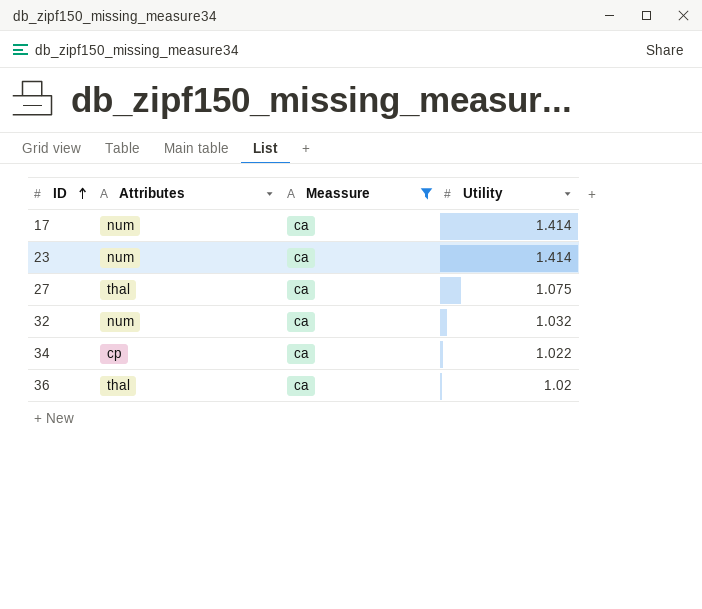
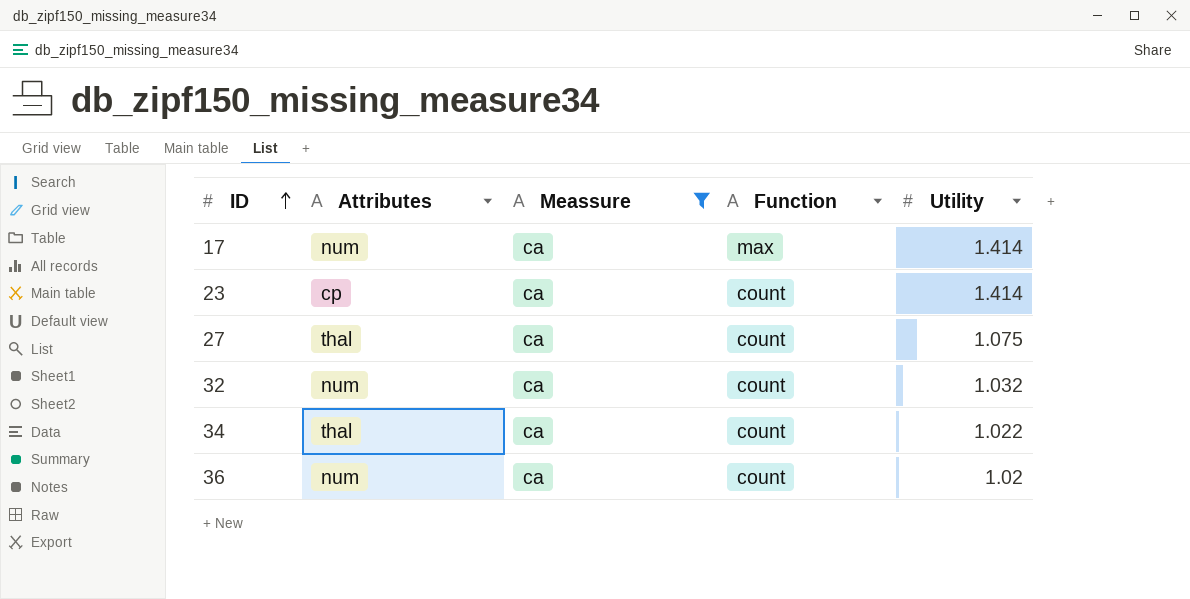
column Function | position: none -> 4
23 | Attributes: num -> cp
34 | Attributes: cp -> thal
36 | Attributes: thal -> num

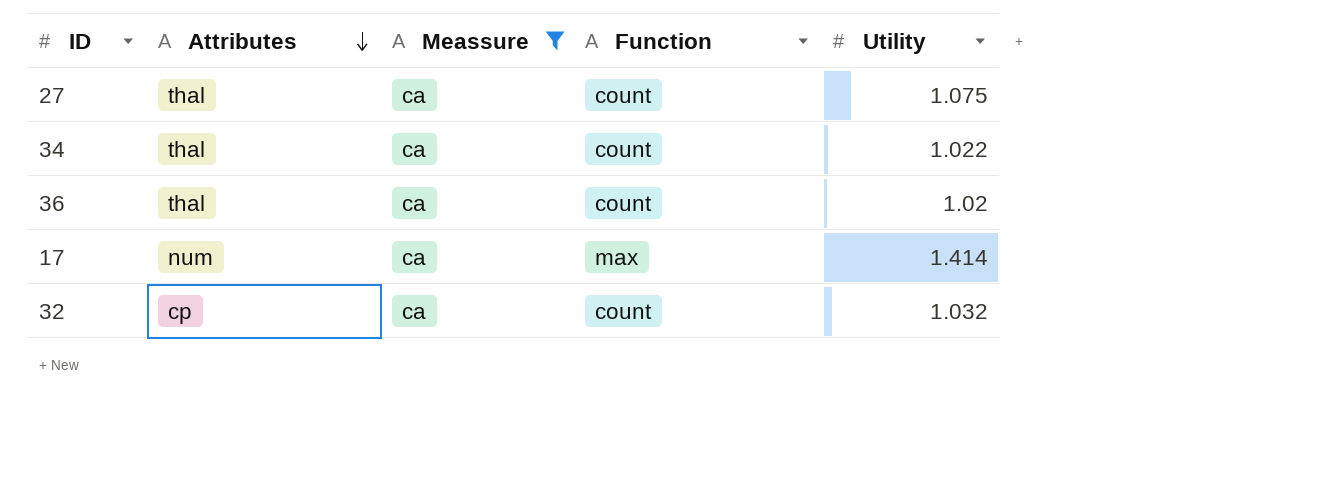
row order: ID ascending -> Attributes descending
row 23: cp | ca | count | 1.414 -> none
36 | Attributes: num -> thal
32 | Attributes: num -> cp

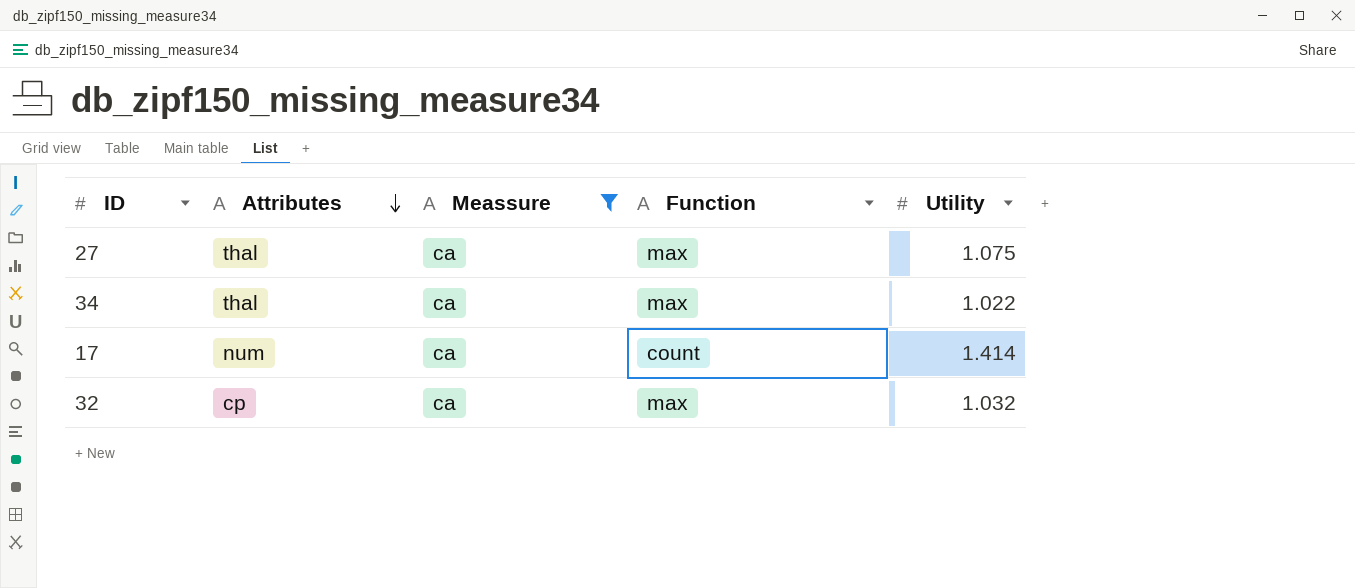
row 36: thal | ca | count | 1.02 -> none
27 | Function: count -> max
34 | Function: count -> max
17 | Function: max -> count
32 | Function: count -> max

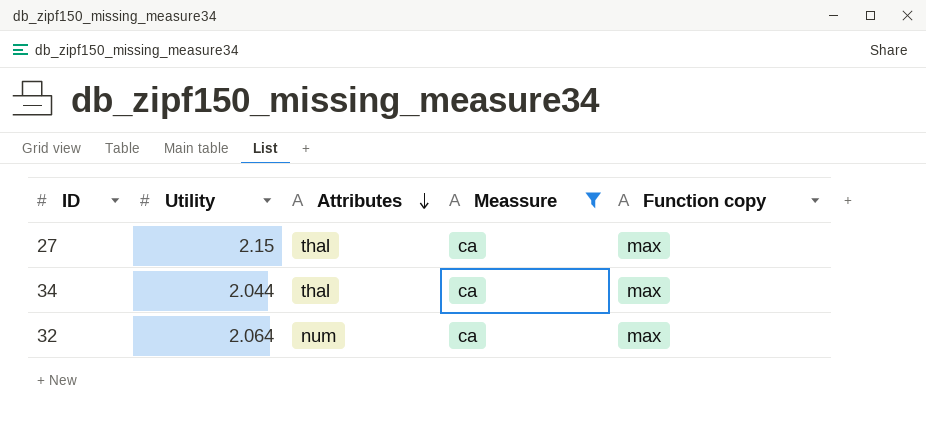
column Utility | position: 5 -> 2
column name: Function -> Function copy
row 17: num | ca | count | 1.414 -> none
27 | Utility: 1.075 -> 2.15
34 | Utility: 1.022 -> 2.044
32 | Utility: 1.032 -> 2.064
32 | Attributes: cp -> num

